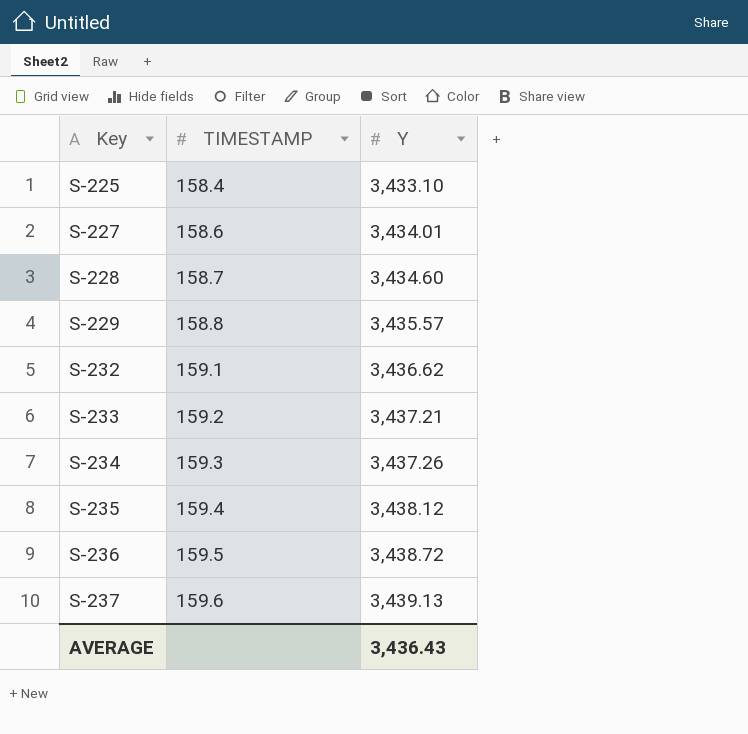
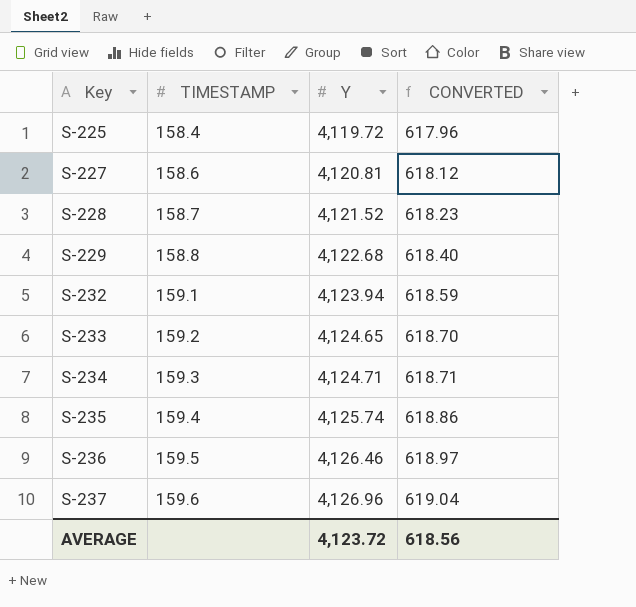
column CONVERTED | formula: none -> [Y] * 0.15
S-225 | Y: 3,433.10 -> 4,119.72
S-227 | Y: 3,434.01 -> 4,120.81
S-228 | Y: 3,434.60 -> 4,121.52
S-229 | Y: 3,435.57 -> 4,122.68
S-232 | Y: 3,436.62 -> 4,123.94
S-233 | Y: 3,437.21 -> 4,124.65
S-234 | Y: 3,437.26 -> 4,124.71
S-235 | Y: 3,438.12 -> 4,125.74
S-236 | Y: 3,438.72 -> 4,126.46
S-237 | Y: 3,439.13 -> 4,126.96
AVERAGE | Y: 3,436.43 -> 4,123.72

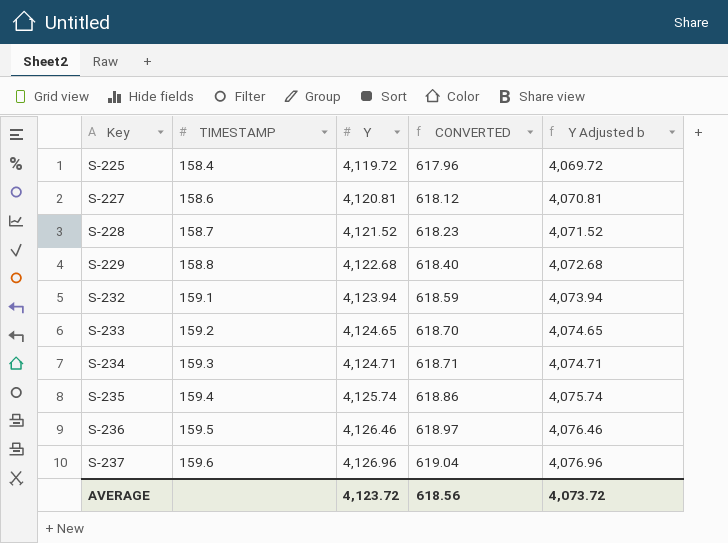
column Y Adjusted b | formula: none -> [Y] - 50

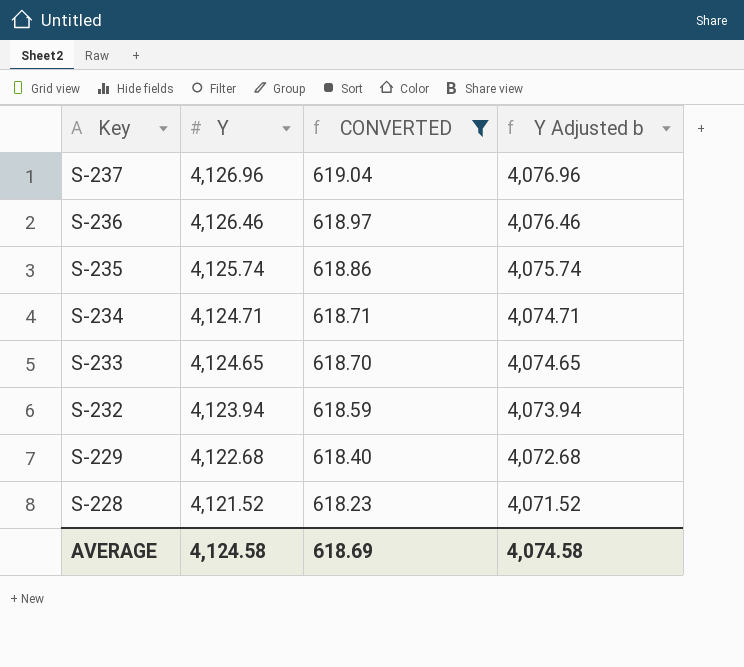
filter: none -> CONVERTED >= 618.23
row order: Key ascending -> Key descending
column TIMESTAMP | position: 2 -> none
AVERAGE | Y: 4,123.72 -> 4,124.58
AVERAGE | CONVERTED: 618.56 -> 618.69
AVERAGE | Y Adjusted b: 4,073.72 -> 4,074.58

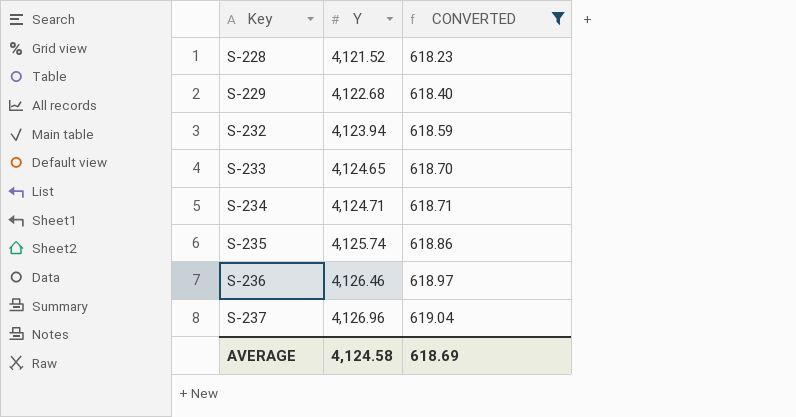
row order: Key descending -> Key ascending
column Y Adjusted b | formula: [Y] - 50 -> none

